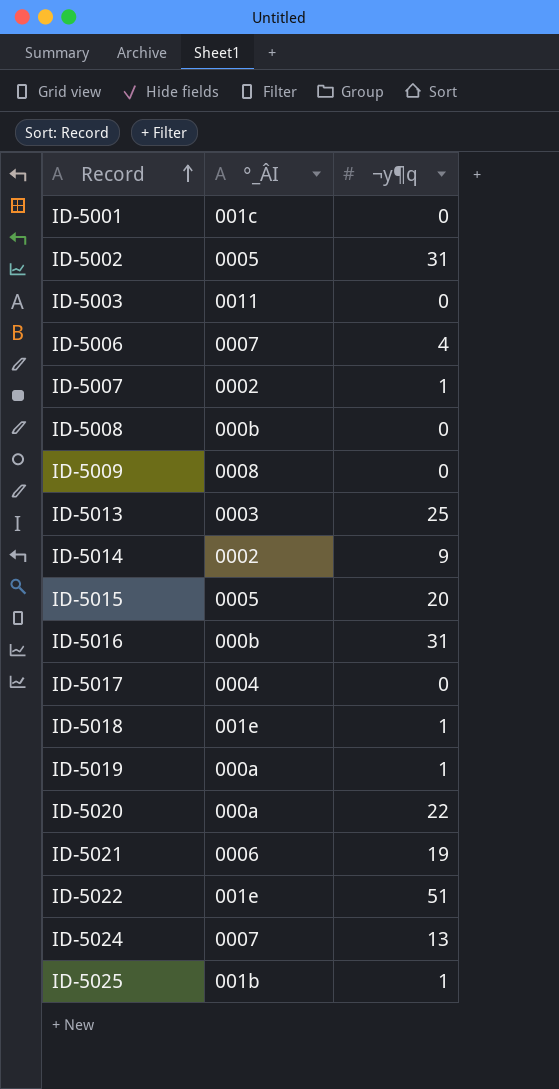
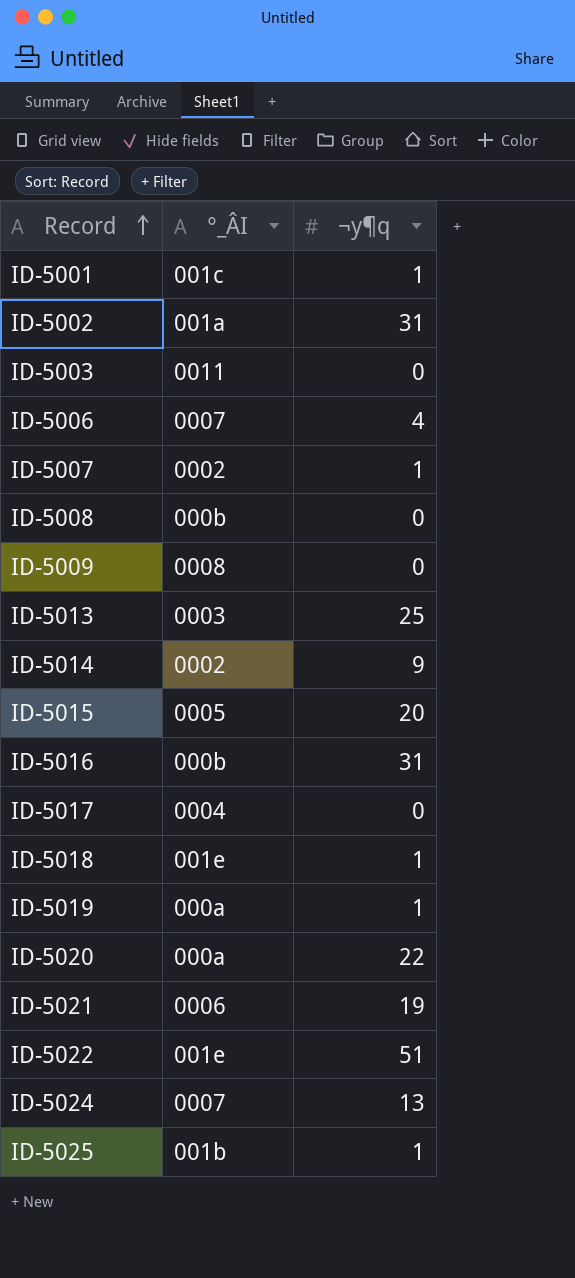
ID-5001 | ¬y¶q: 0 -> 1
ID-5002 | °_ÂI: 0005 -> 001a

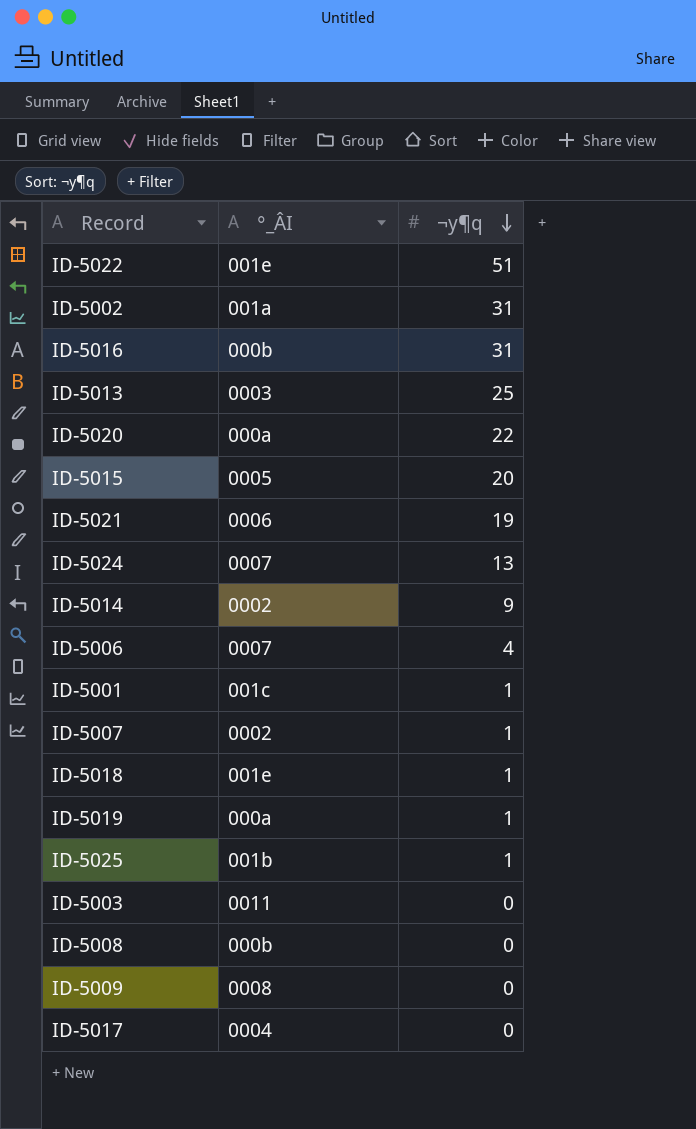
row order: Record ascending -> ¬y¶q descending

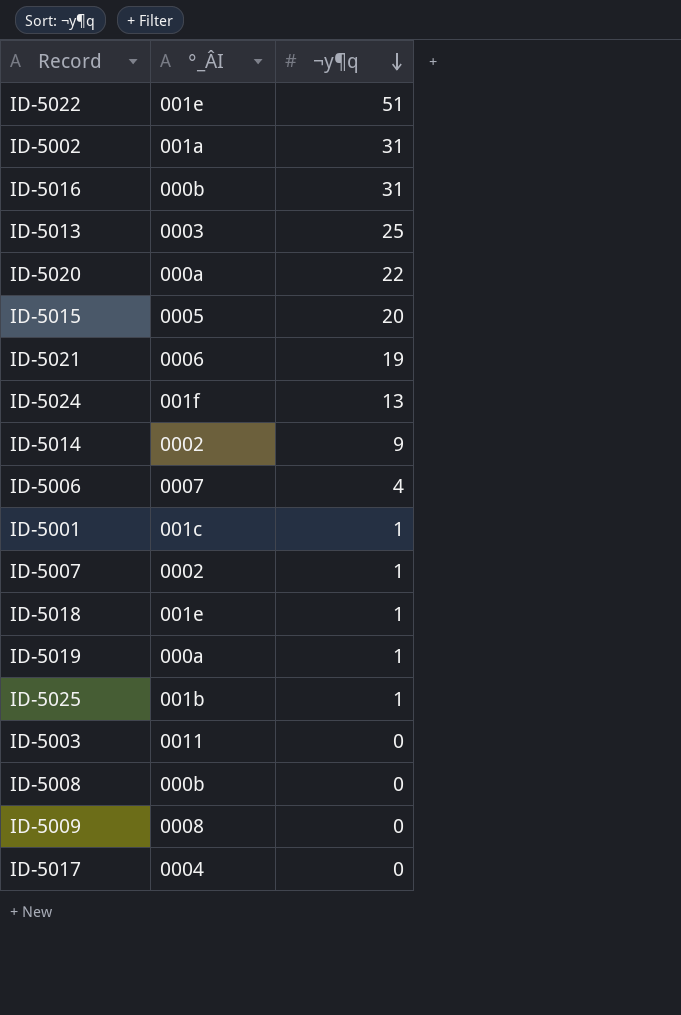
ID-5024 | °_ÂI: 0007 -> 001f

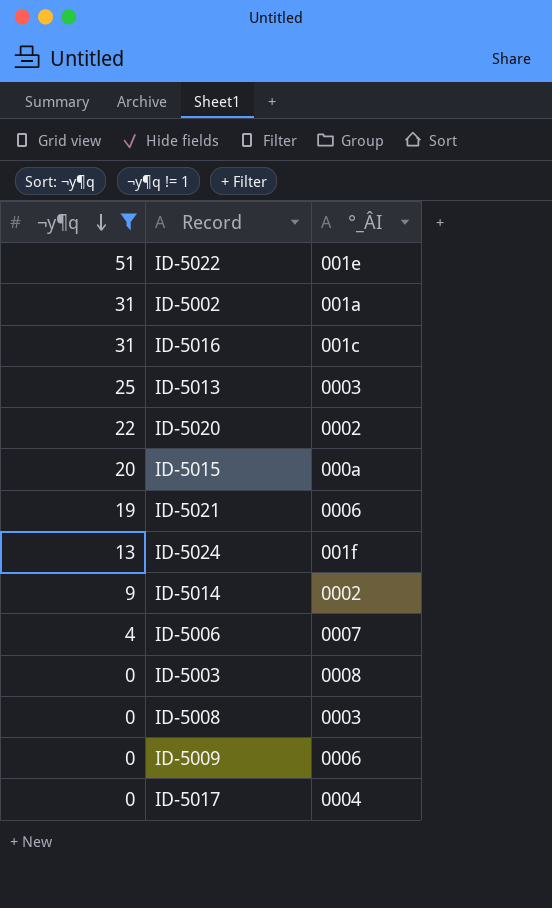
filter: none -> ¬y¶q != 1
column ¬y¶q | position: 3 -> 1
ID-5016 | °_ÂI: 000b -> 001c
ID-5020 | °_ÂI: 000a -> 0002
ID-5015 | °_ÂI: 0005 -> 000a
ID-5003 | °_ÂI: 0011 -> 0008
ID-5008 | °_ÂI: 000b -> 0003
ID-5009 | °_ÂI: 0008 -> 0006

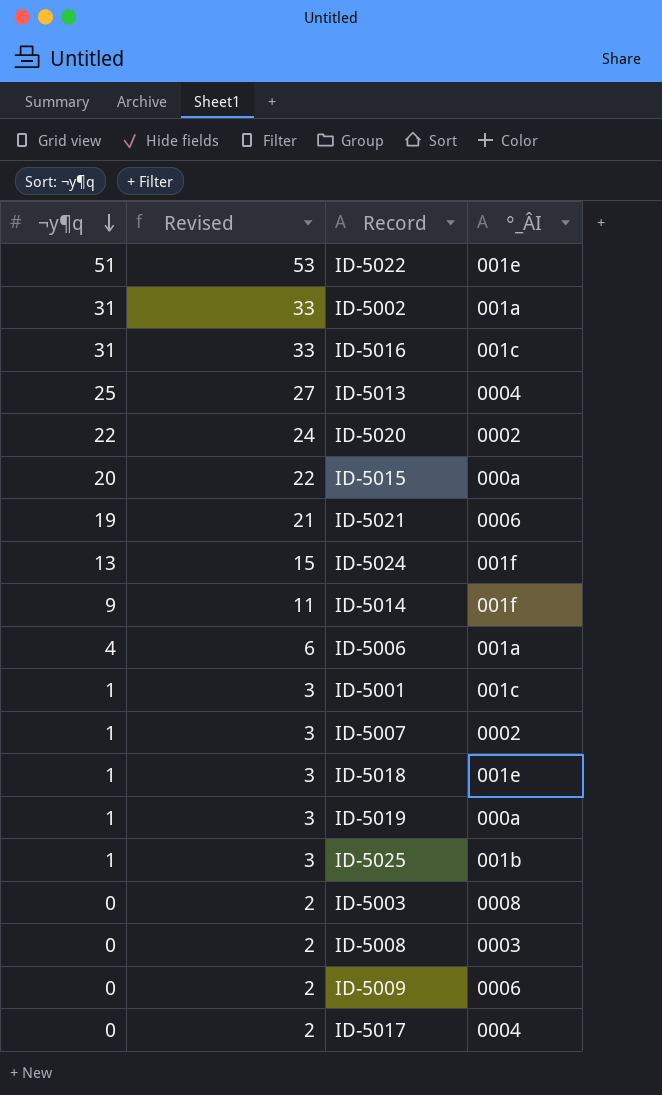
filter: ¬y¶q != 1 -> none
column Revised | formula: none -> [¬y¶q] + 2
ID-5013 | °_ÂI: 0003 -> 0004
ID-5014 | °_ÂI: 0002 -> 001f
ID-5006 | °_ÂI: 0007 -> 001a

